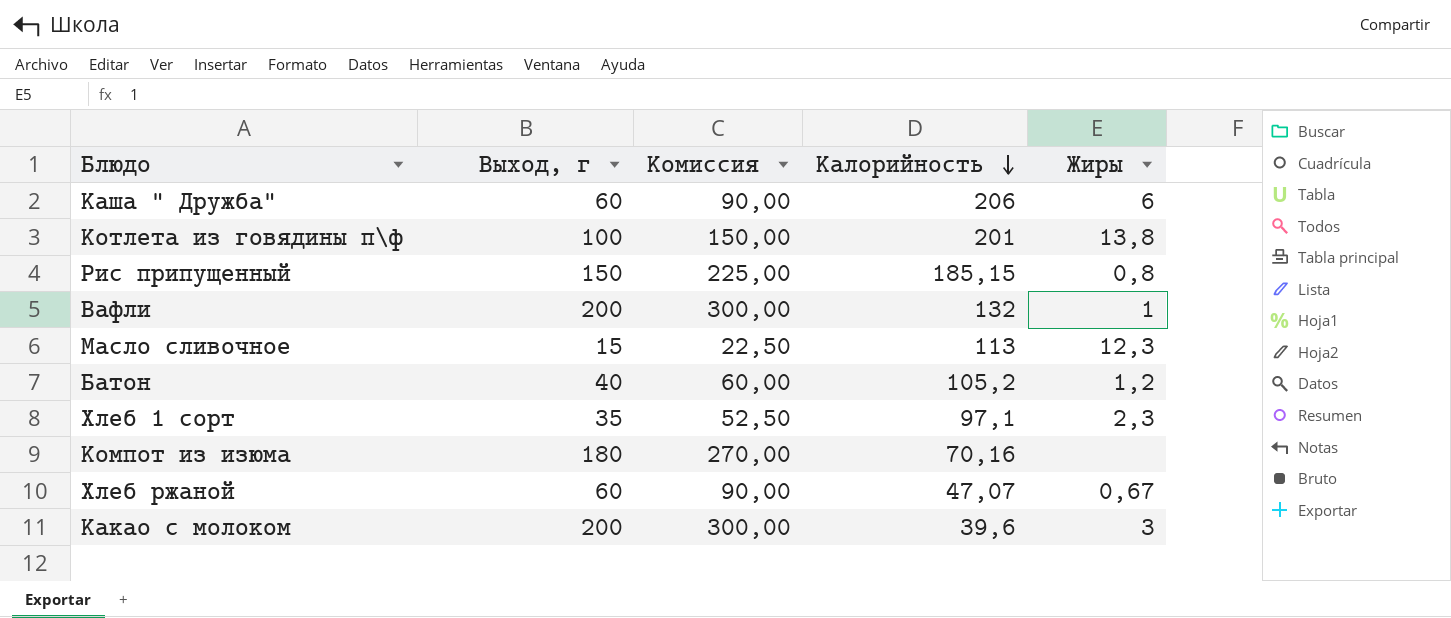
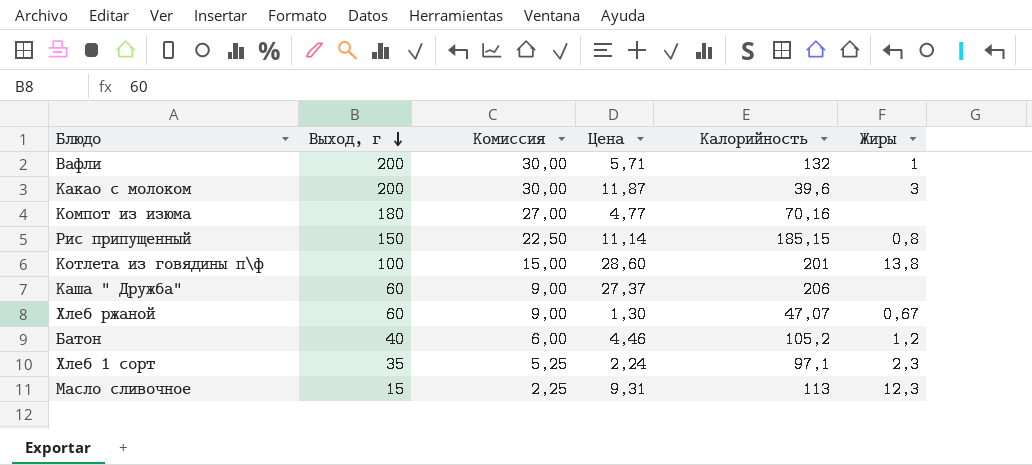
row order: Калорийность descending -> Выход, г descending
column Комиссия | formula: [Выход, г] * 1,5 -> [Выход, г] * 0,15
column Цена | position: none -> 4
Каша " Дружба" | Жиры: 6 -> none

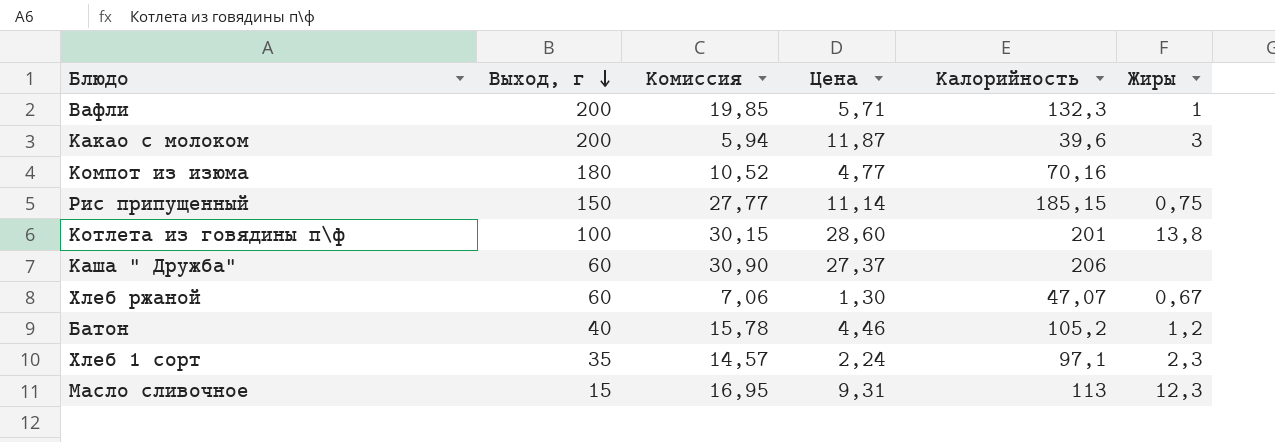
column Комиссия | formula: [Выход, г] * 0,15 -> [Калорийность] * 0,15
Вафли | Калорийность: 132 -> 132,3
Рис припущенный | Жиры: 0,8 -> 0,75

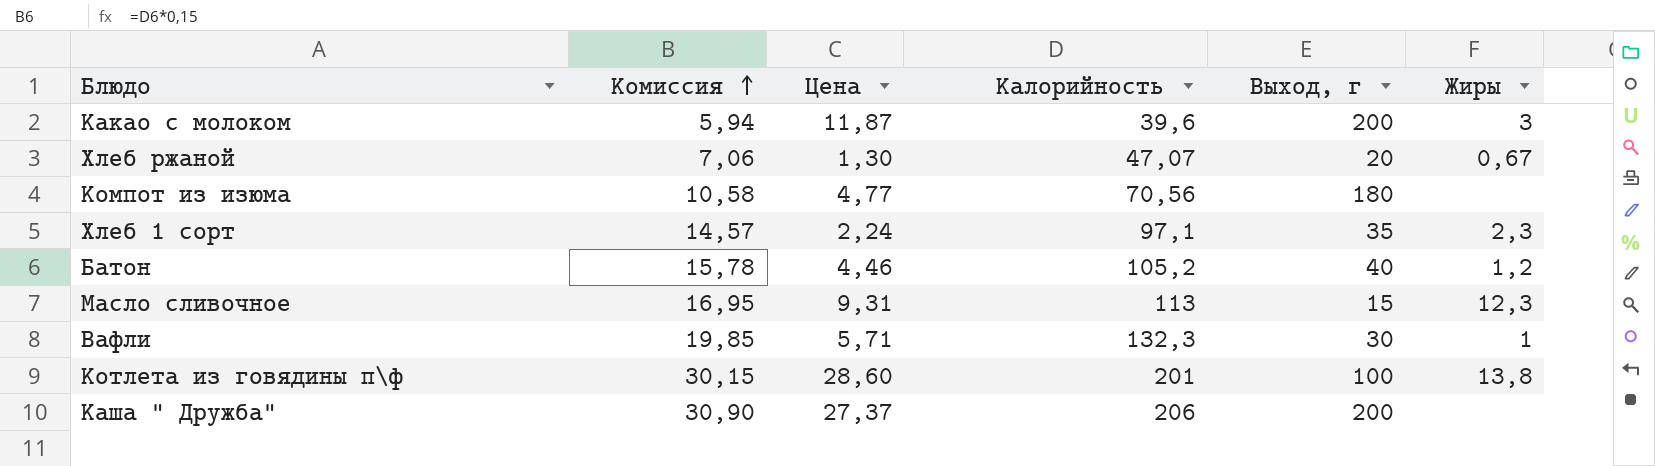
row order: Выход, г descending -> Комиссия ascending
column Выход, г | position: 2 -> 5
row Рис припущенный: 150 | 27,77 | 11,14 | 185,15 | 0,75 -> none
Хлеб ржаной | Выход, г: 60 -> 20
Компот из изюма | Комиссия: 10,52 -> 10,58
Компот из изюма | Калорийность: 70,16 -> 70,56
Вафли | Выход, г: 200 -> 30
Каша " Дружба" | Выход, г: 60 -> 200

